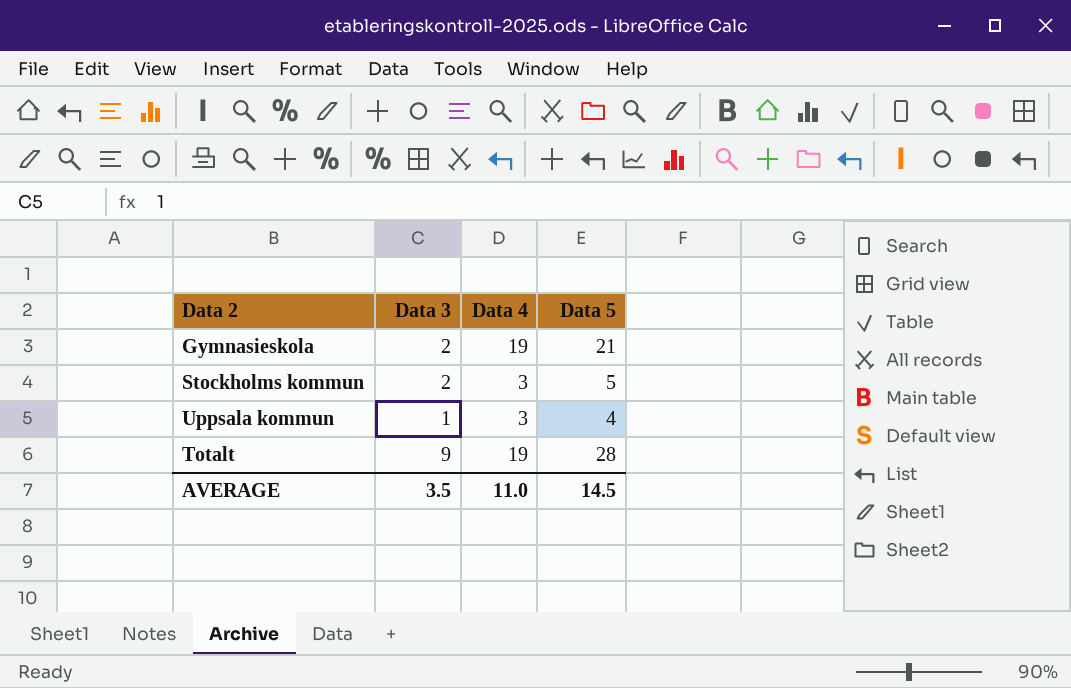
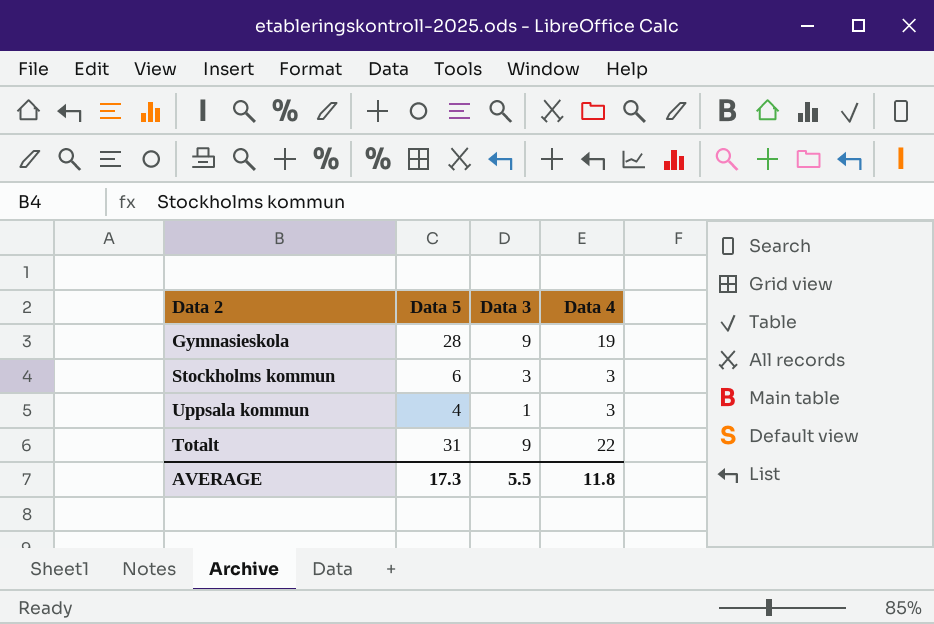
column Data 5 | position: 4 -> 2
Gymnasieskola | Data 5: 21 -> 28
Gymnasieskola | Data 3: 2 -> 9
Stockholms kommun | Data 5: 5 -> 6
Stockholms kommun | Data 3: 2 -> 3
Totalt | Data 5: 28 -> 31
Totalt | Data 4: 19 -> 22
AVERAGE | Data 5: 14.5 -> 17.3
AVERAGE | Data 3: 3.5 -> 5.5
AVERAGE | Data 4: 11.0 -> 11.8

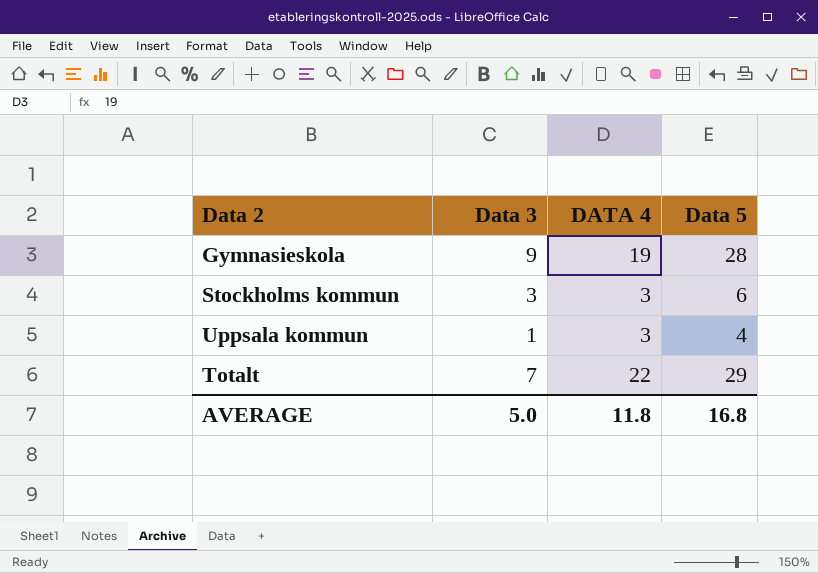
column name: Data 4 -> DATA 4
column Data 5 | position: 2 -> 4
Totalt | Data 3: 9 -> 7
Totalt | Data 5: 31 -> 29
AVERAGE | Data 3: 5.5 -> 5.0
AVERAGE | Data 5: 17.3 -> 16.8

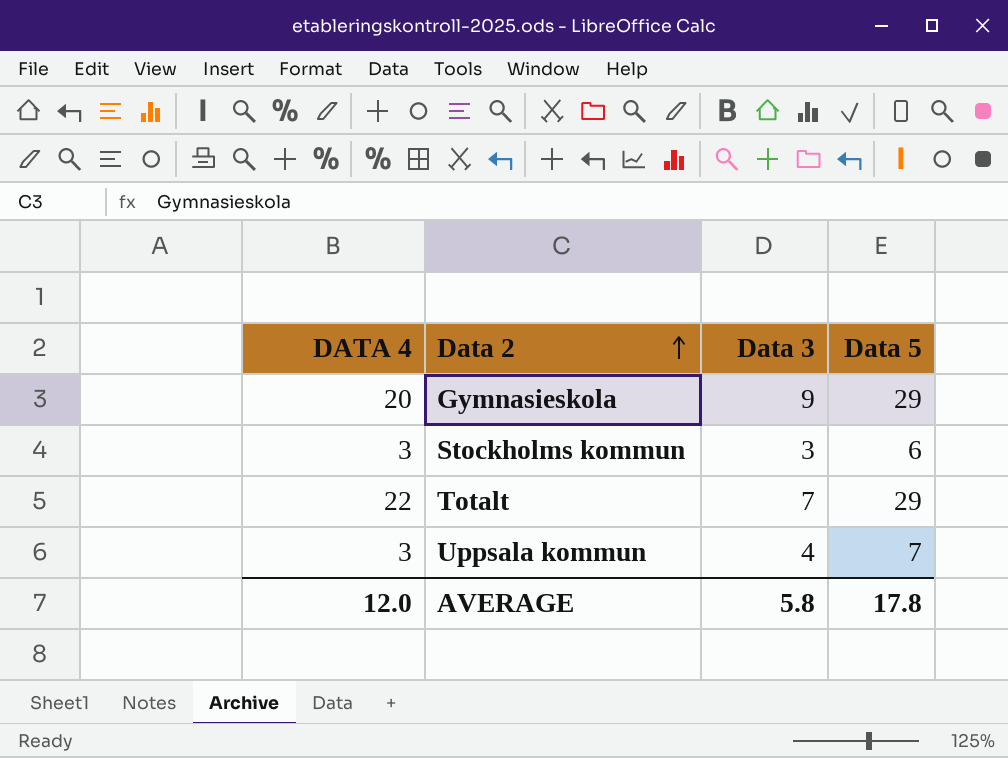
row order: none -> Data 2 ascending
column DATA 4 | position: 3 -> 1
Gymnasieskola | DATA 4: 19 -> 20
Gymnasieskola | Data 5: 28 -> 29
Uppsala kommun | Data 3: 1 -> 4
Uppsala kommun | Data 5: 4 -> 7
AVERAGE | DATA 4: 11.8 -> 12.0
AVERAGE | Data 3: 5.0 -> 5.8
AVERAGE | Data 5: 16.8 -> 17.8

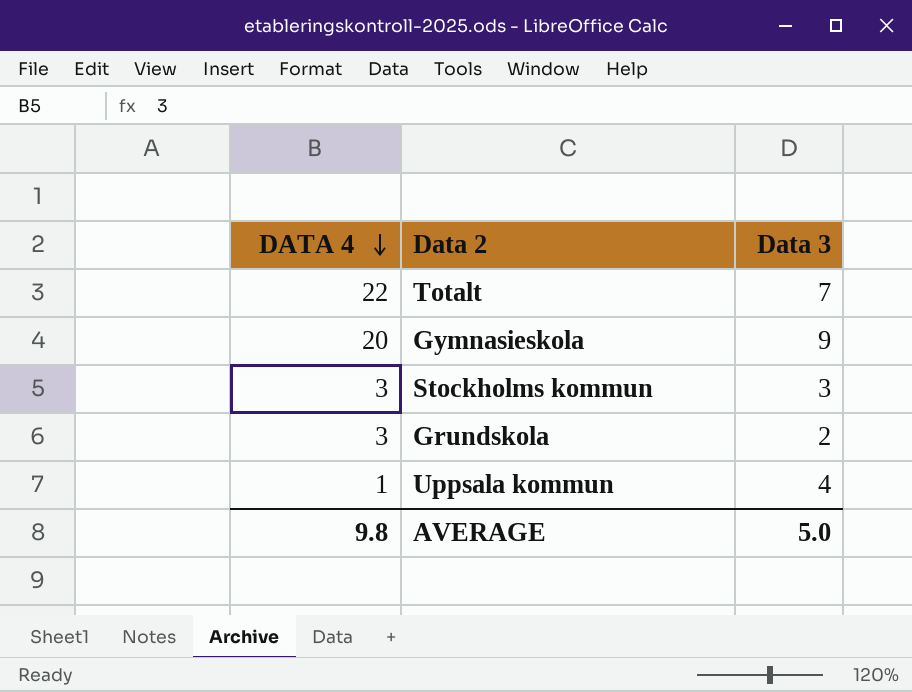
row order: Data 2 ascending -> DATA 4 descending
column Data 5 | formula: [DATA 4] + [Data 3] -> none
row Grundskola: none -> 3 | 2
Uppsala kommun | DATA 4: 3 -> 1
AVERAGE | DATA 4: 12.0 -> 9.8
AVERAGE | Data 3: 5.8 -> 5.0

